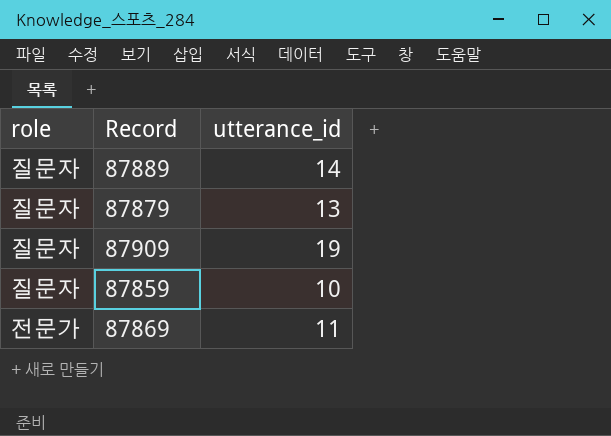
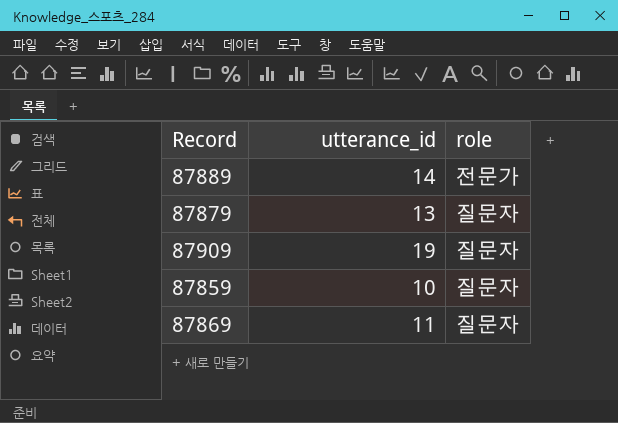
column role | position: 1 -> 3
87889 | role: 질문자 -> 전문가
87869 | role: 전문가 -> 질문자

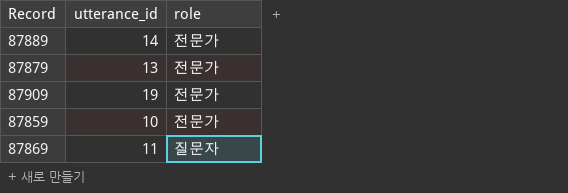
87879 | role: 질문자 -> 전문가
87909 | role: 질문자 -> 전문가
87859 | role: 질문자 -> 전문가

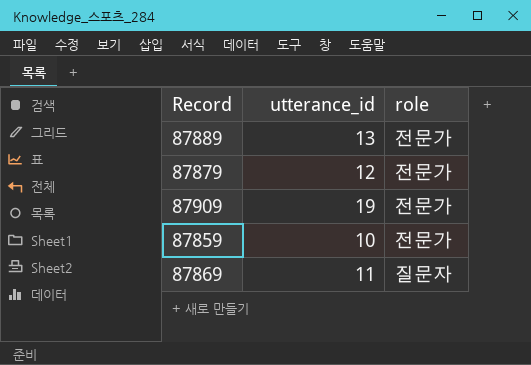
87889 | utterance_id: 14 -> 13
87879 | utterance_id: 13 -> 12

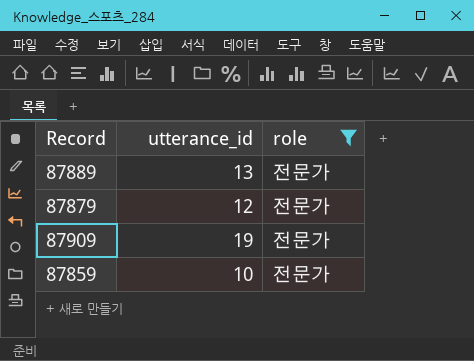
filter: none -> role = 전문가

